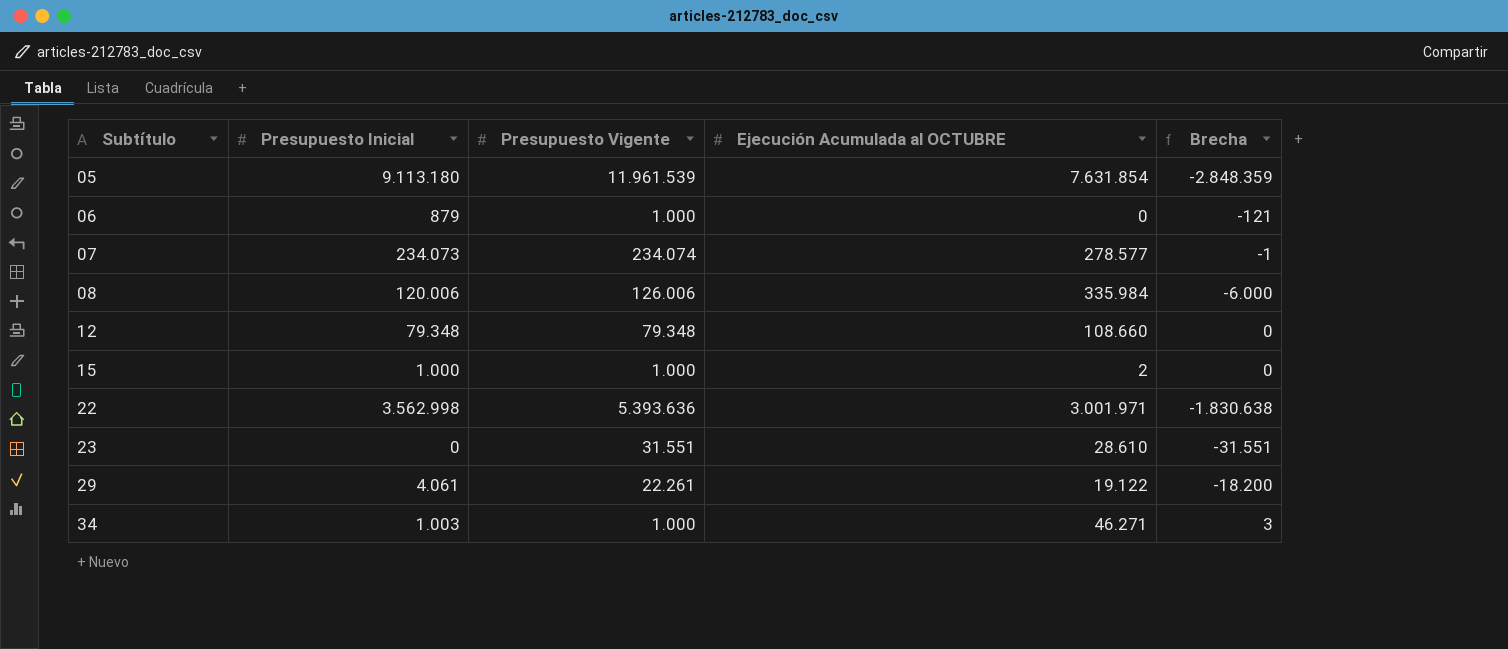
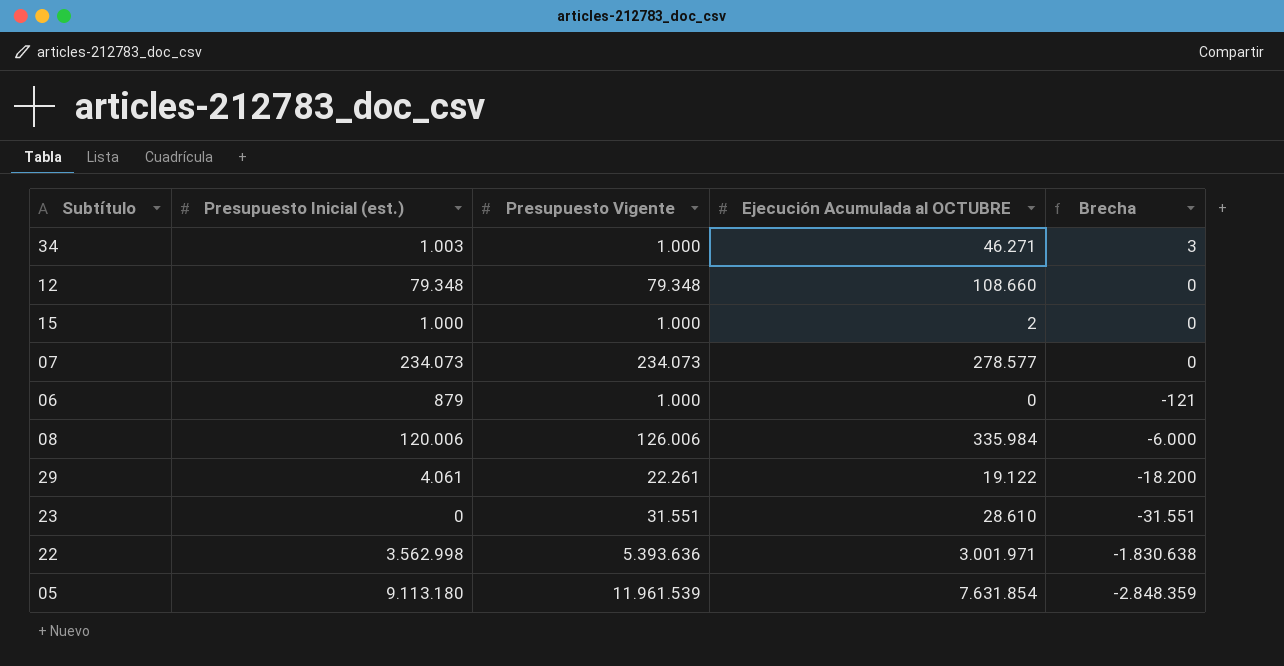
row order: Subtítulo ascending -> Brecha descending
column name: Presupuesto Inicial -> Presupuesto Inicial (est.)
07 | Presupuesto Vigente: 234.074 -> 234.073
07 | Brecha: -1 -> 0

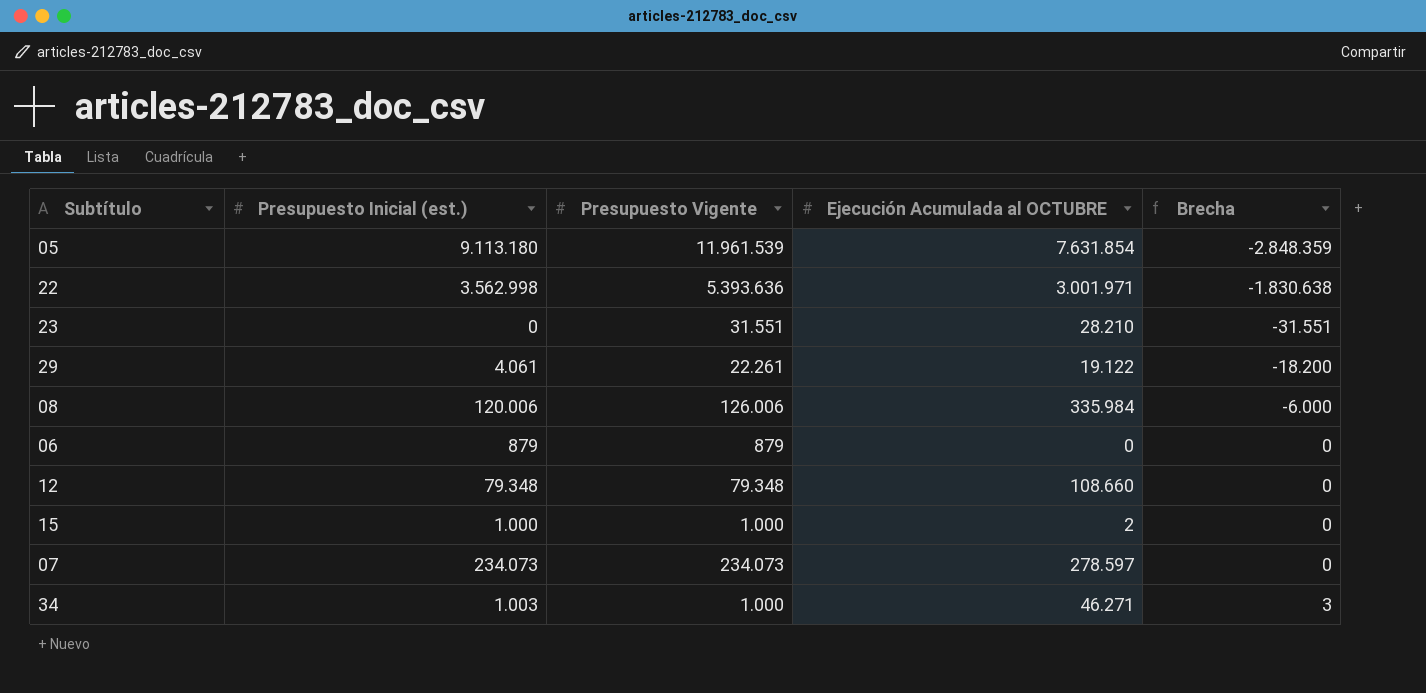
row order: Brecha descending -> Brecha ascending
23 | Ejecución Acumulada al OCTUBRE: 28.610 -> 28.210
06 | Presupuesto Vigente: 1.000 -> 879
06 | Brecha: -121 -> 0
07 | Ejecución Acumulada al OCTUBRE: 278.577 -> 278.597

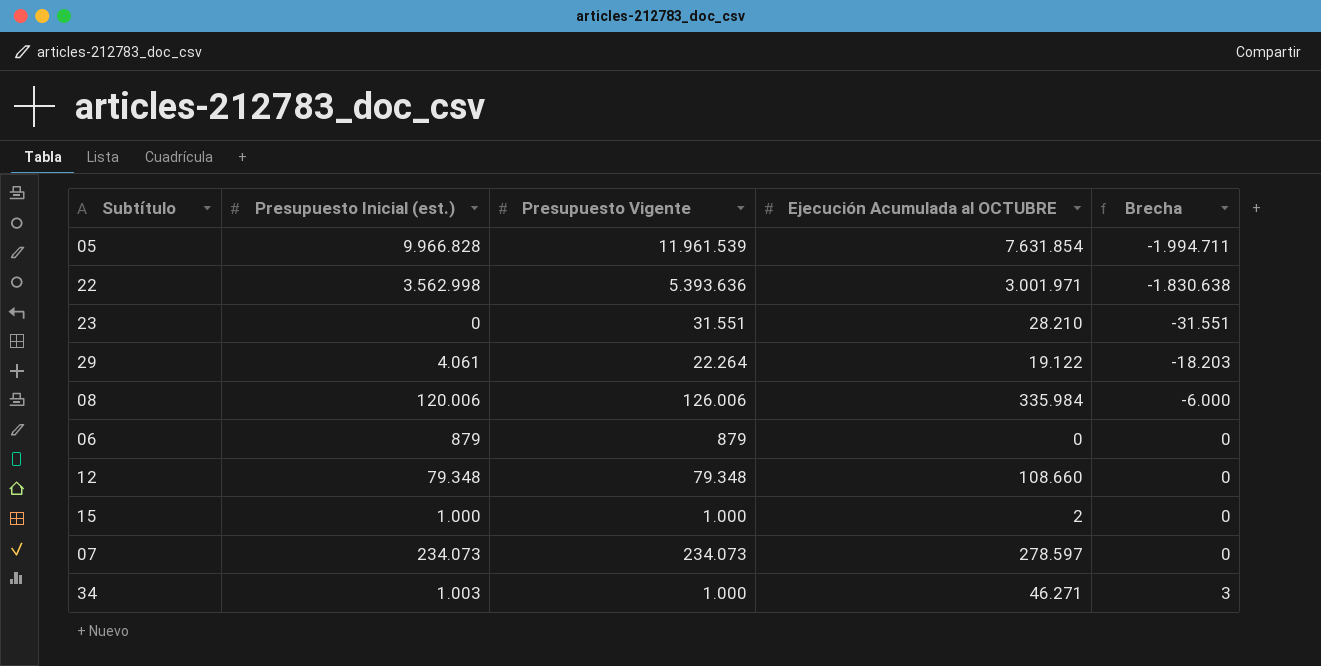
05 | Presupuesto Inicial (est.): 9.113.180 -> 9.966.828
05 | Brecha: -2.848.359 -> -1.994.711
29 | Presupuesto Vigente: 22.261 -> 22.264
29 | Brecha: -18.200 -> -18.203

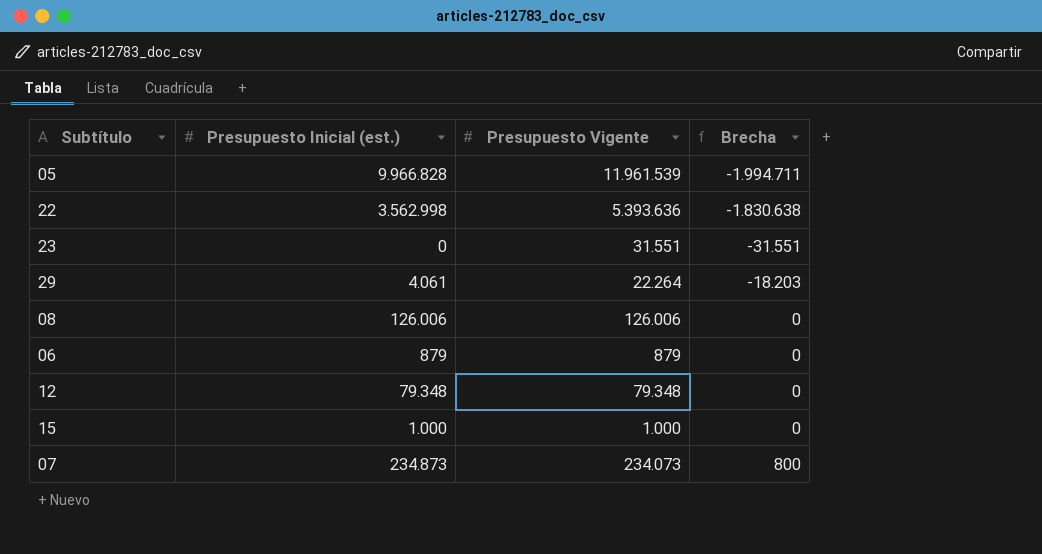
column Ejecución Acumulada al OCTUBRE | position: 4 -> none
row 34: 1.003 | 1.000 | 46.271 | 3 -> none
08 | Presupuesto Inicial (est.): 120.006 -> 126.006
08 | Brecha: -6.000 -> 0
07 | Presupuesto Inicial (est.): 234.073 -> 234.873
07 | Brecha: 0 -> 800

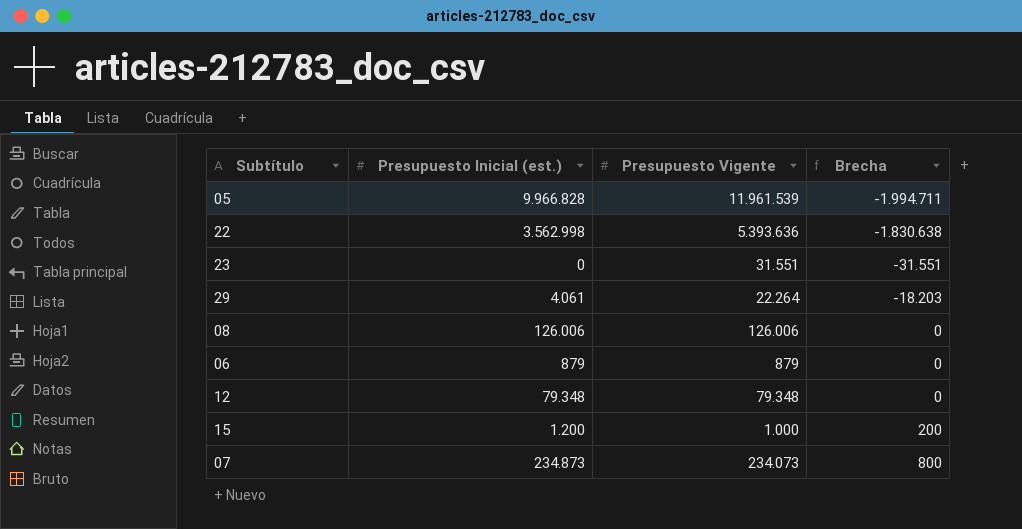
15 | Presupuesto Inicial (est.): 1.000 -> 1.200
15 | Brecha: 0 -> 200

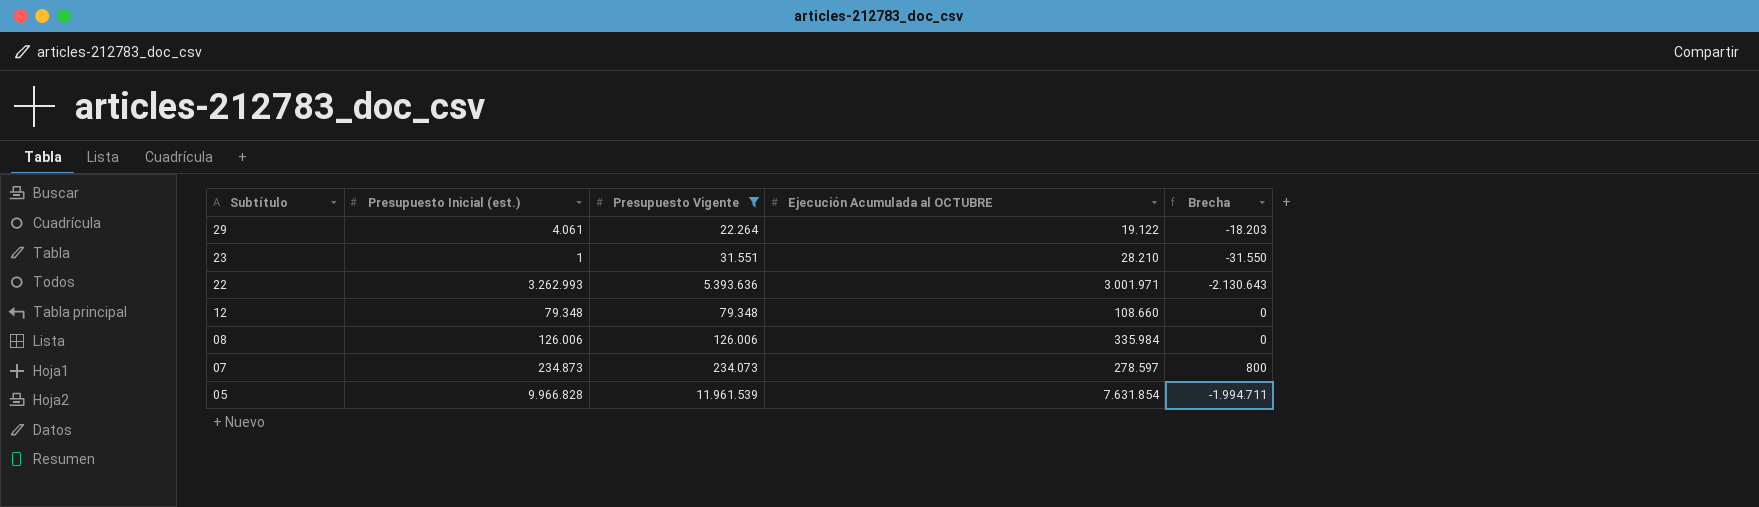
filter: none -> Presupuesto Vigente >= 22.264
row order: Brecha ascending -> Subtítulo descending
column Ejecución Acumulada al OCTUBRE | position: none -> 4
23 | Presupuesto Inicial (est.): 0 -> 1
23 | Brecha: -31.551 -> -31.550
22 | Presupuesto Inicial (est.): 3.562.998 -> 3.262.993
22 | Brecha: -1.830.638 -> -2.130.643

